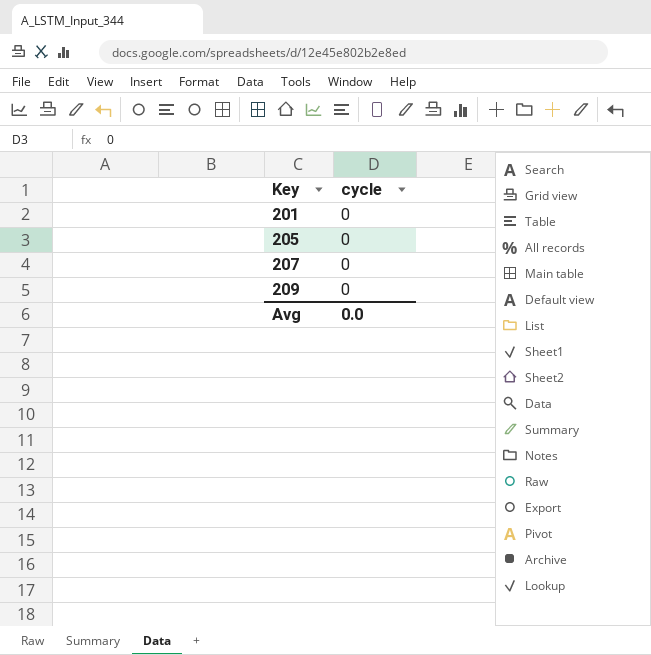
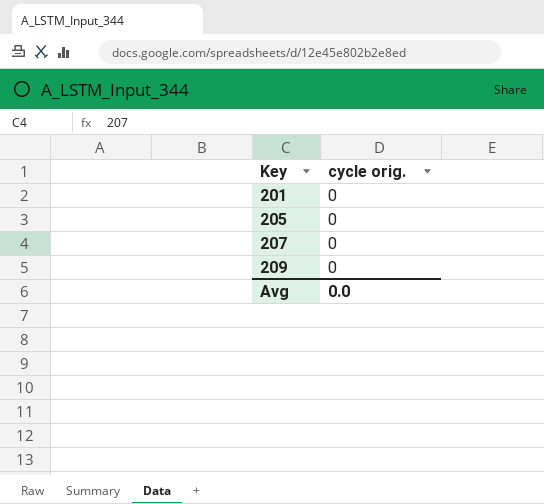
column name: cycle -> cycle orig.

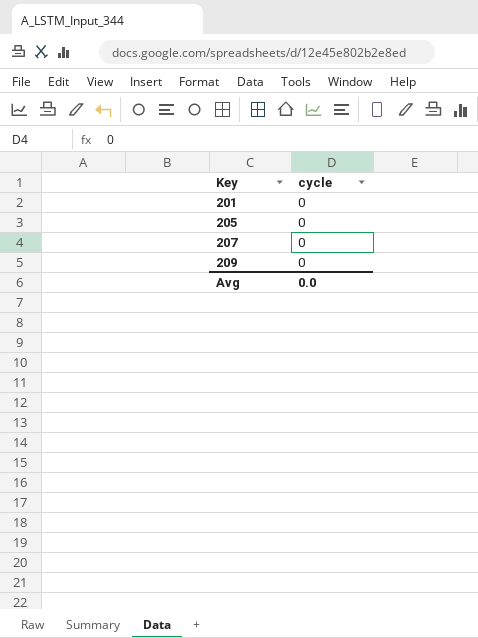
column name: cycle orig. -> cycle

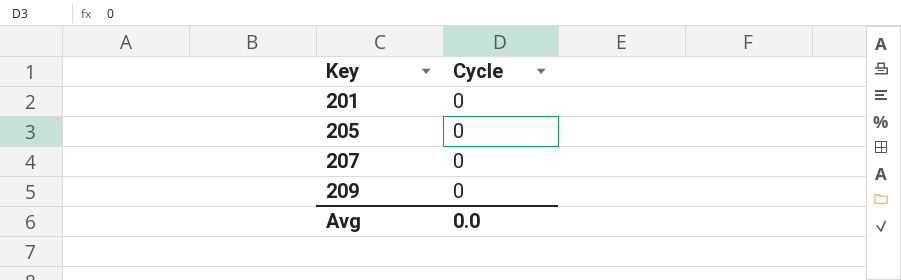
column name: cycle -> Cycle

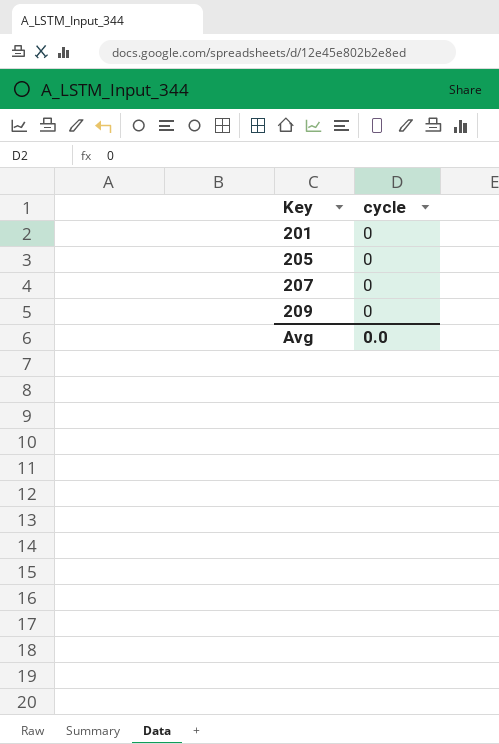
column name: Cycle -> cycle

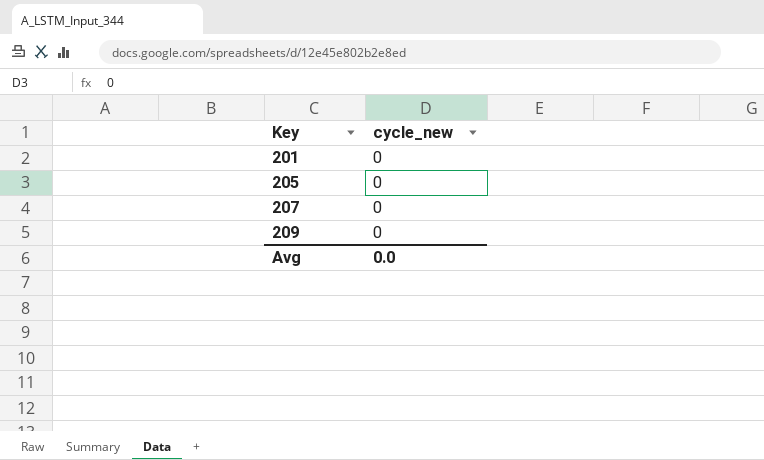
column name: cycle -> cycle_new

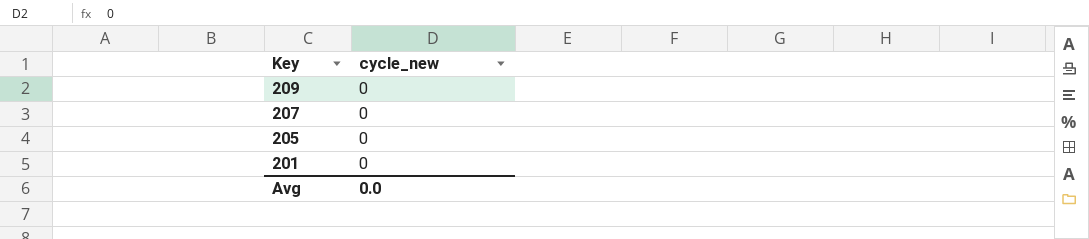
row order: Key ascending -> Key descending

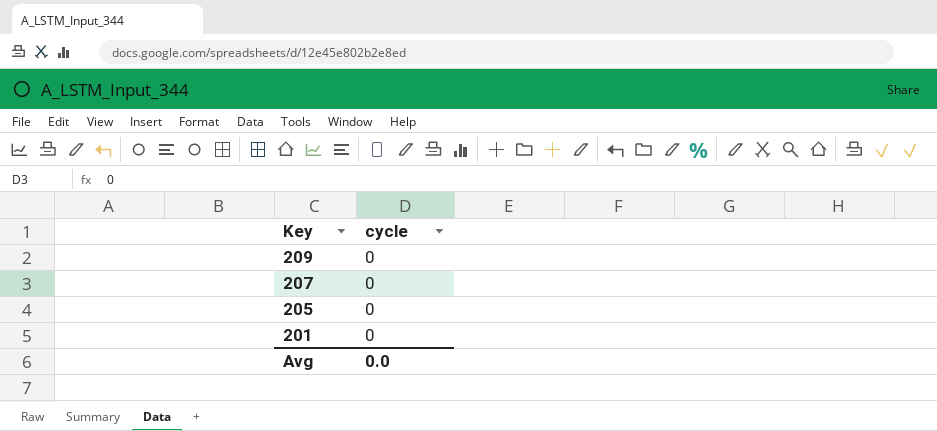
column name: cycle_new -> cycle

